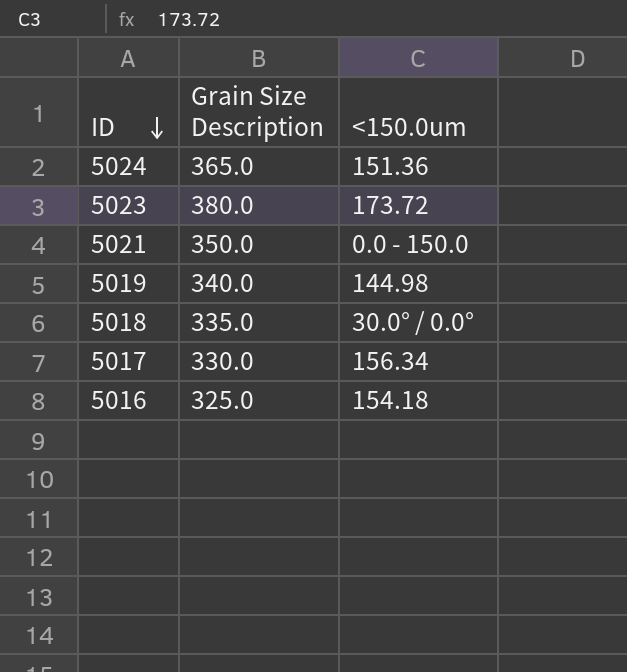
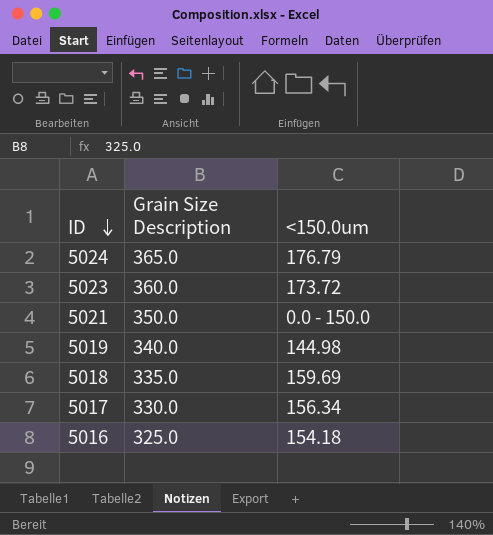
5024 | <150.0um: 151.36 -> 176.79
5023 | Grain Size Description: 380.0 -> 360.0
5018 | <150.0um: 30.0° / 0.0° -> 159.69

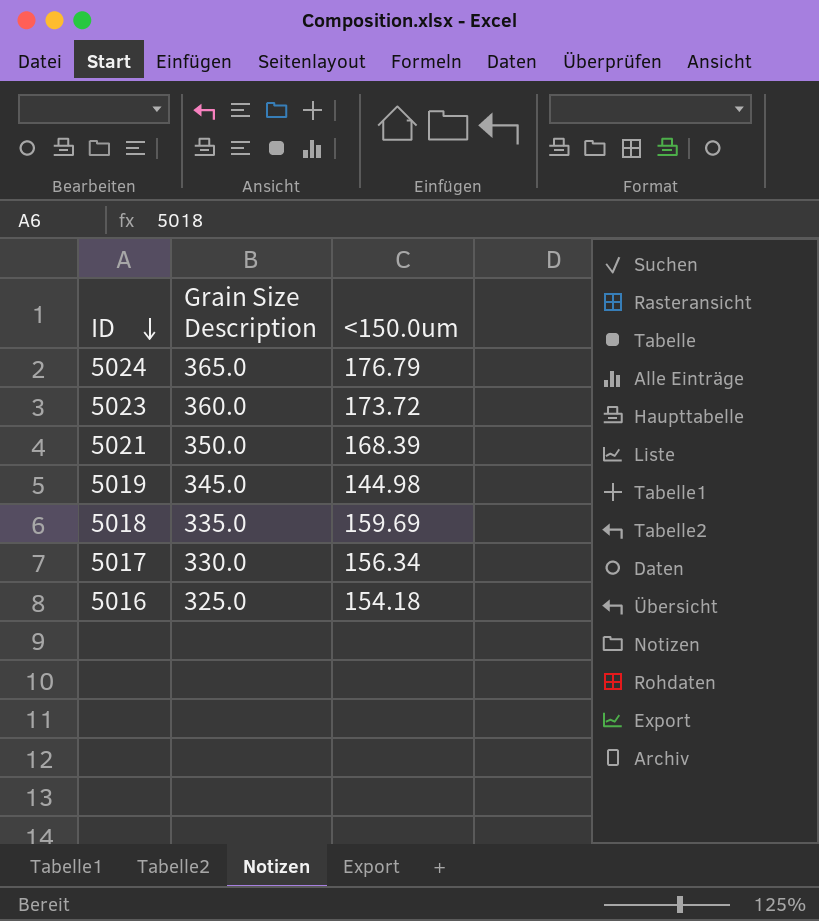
5021 | <150.0um: 0.0 - 150.0 -> 168.39
5019 | Grain Size Description: 340.0 -> 345.0

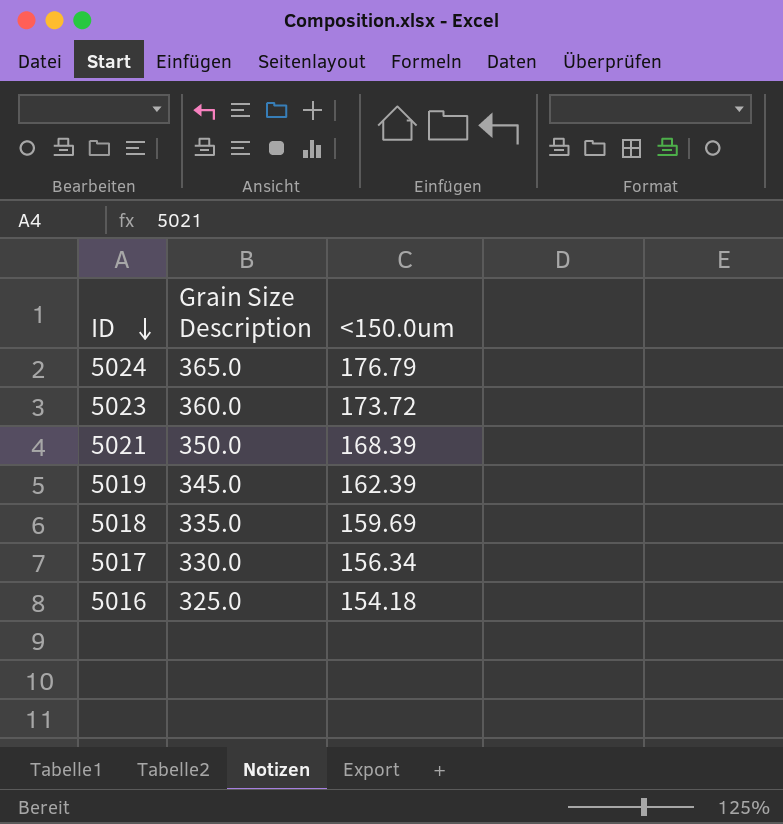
5019 | <150.0um: 144.98 -> 162.39

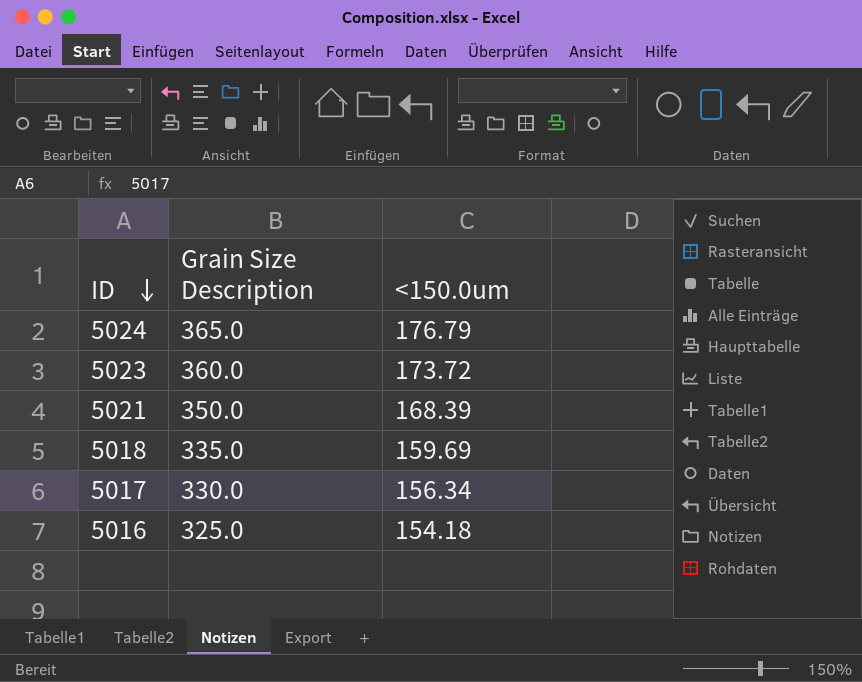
row 5019: 345.0 | 162.39 -> none

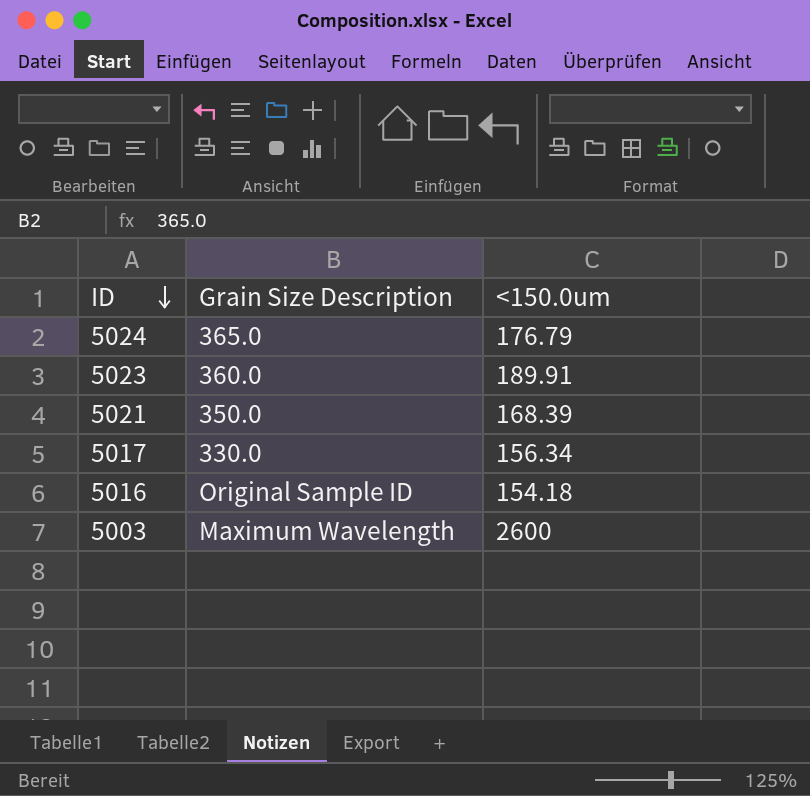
row 5018: 335.0 | 159.69 -> none
5023 | <150.0um: 173.72 -> 189.91
5016 | Grain Size Description: 325.0 -> Original Sample ID
row 5003: none -> Maximum Wavelength | 2600

